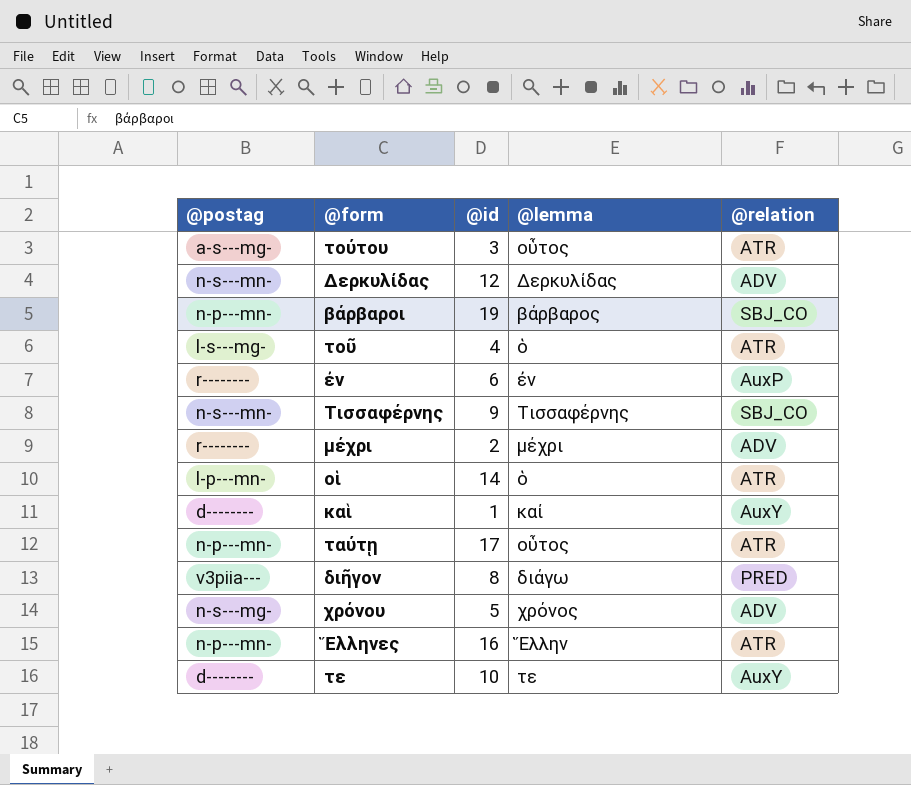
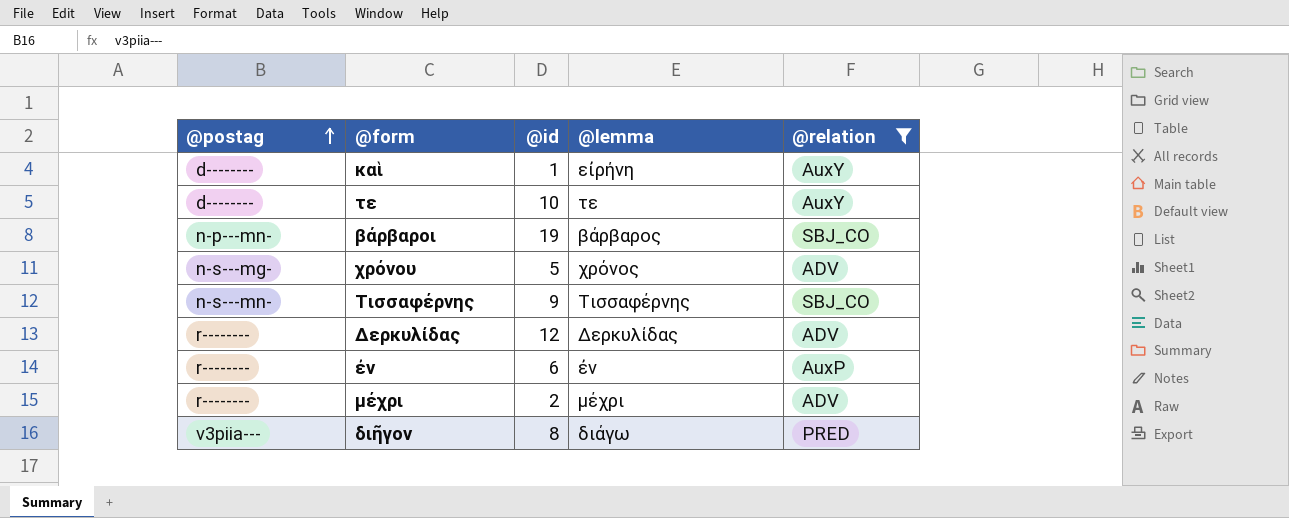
filter: none -> @relation != ATR
row order: none -> @postag ascending
καὶ | @lemma: καί -> εἰρήνη
Δερκυλίδας | @postag: n-s---mn- -> r--------

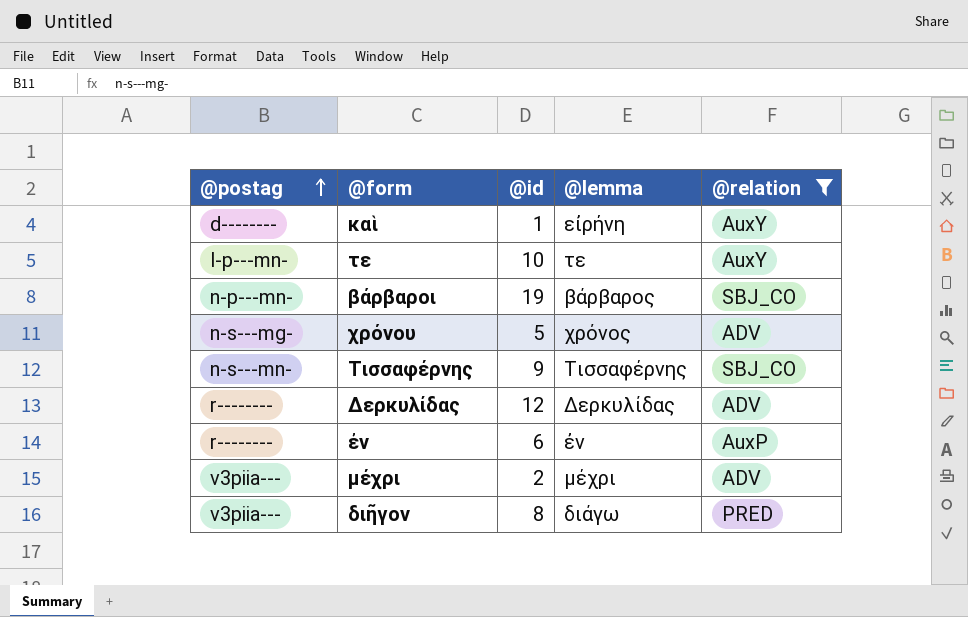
τε | @postag: d-------- -> l-p---mn-
μέχρι | @postag: r-------- -> v3piia---

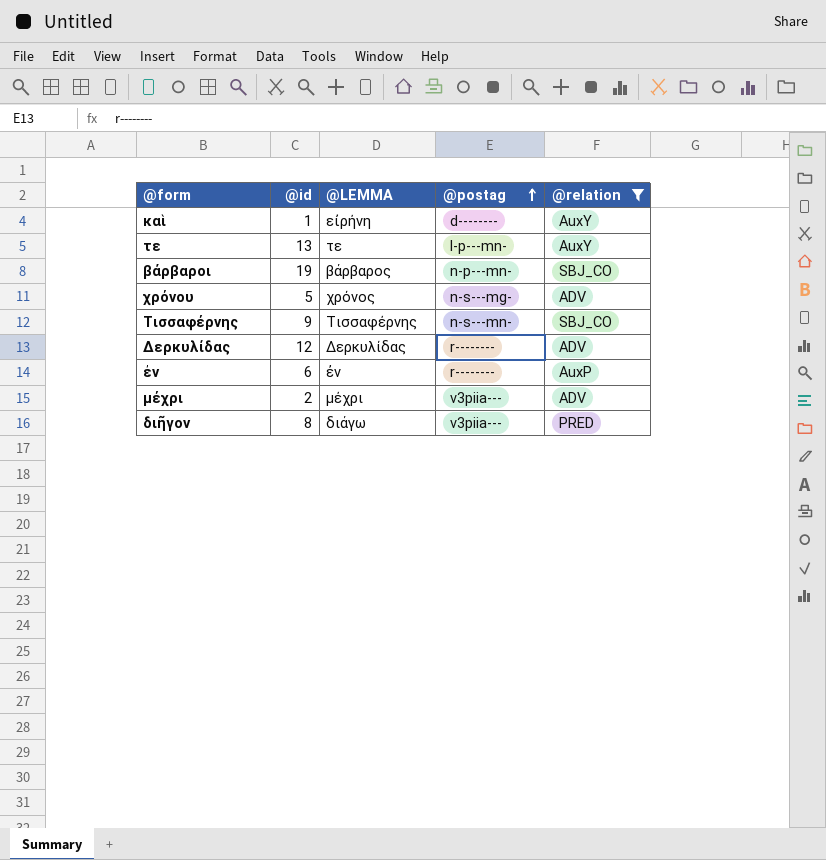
column name: @lemma -> @LEMMA
column @postag | position: 1 -> 4
τε | @id: 10 -> 13

